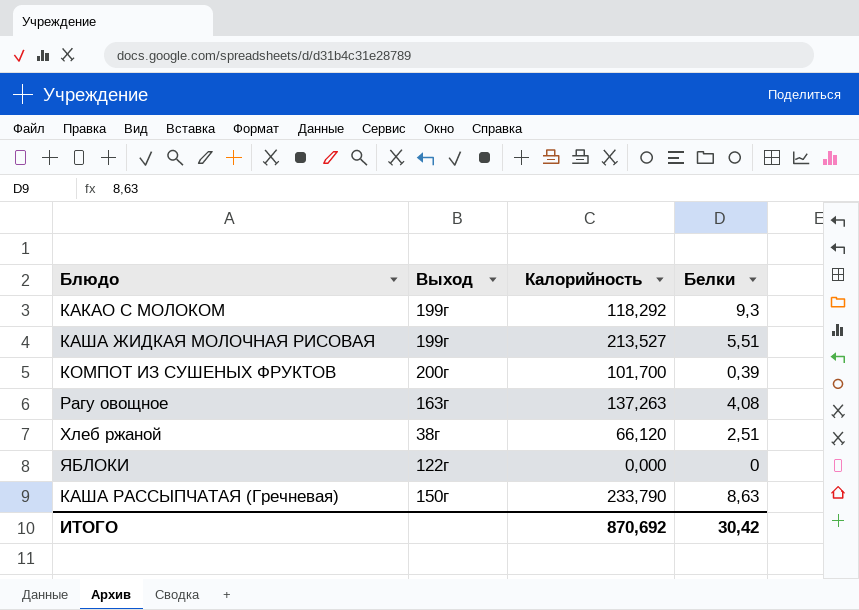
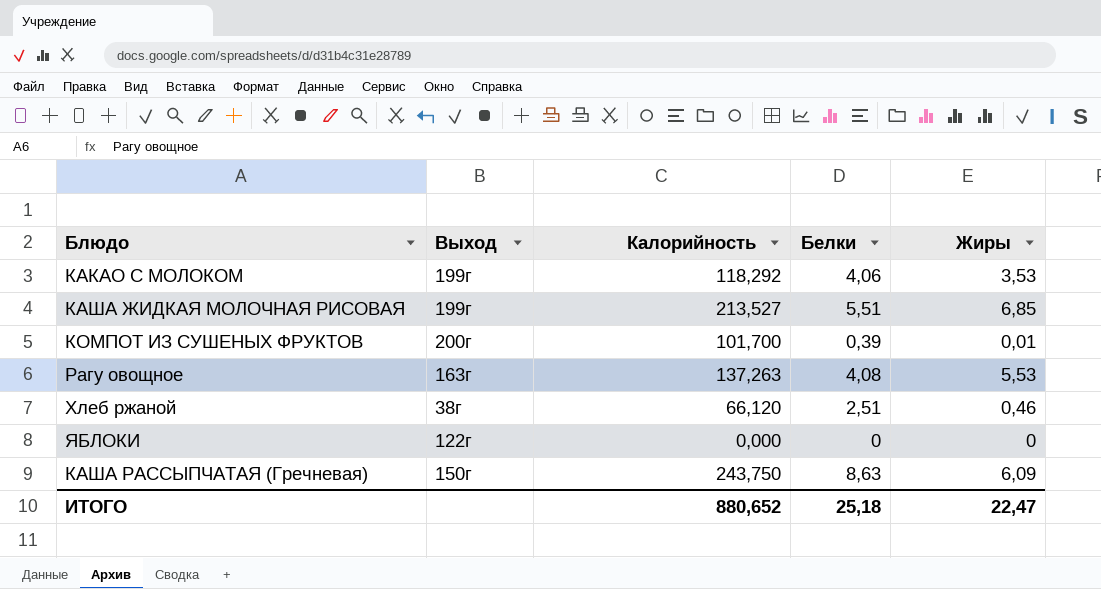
column Жиры | position: none -> 5
КАКАО С МОЛОКОМ | Белки: 9,3 -> 4,06
КАША РАССЫПЧАТАЯ (Гречневая) | Калорийность: 233,790 -> 243,750
ИТОГО | Калорийность: 870,692 -> 880,652
ИТОГО | Белки: 30,42 -> 25,18

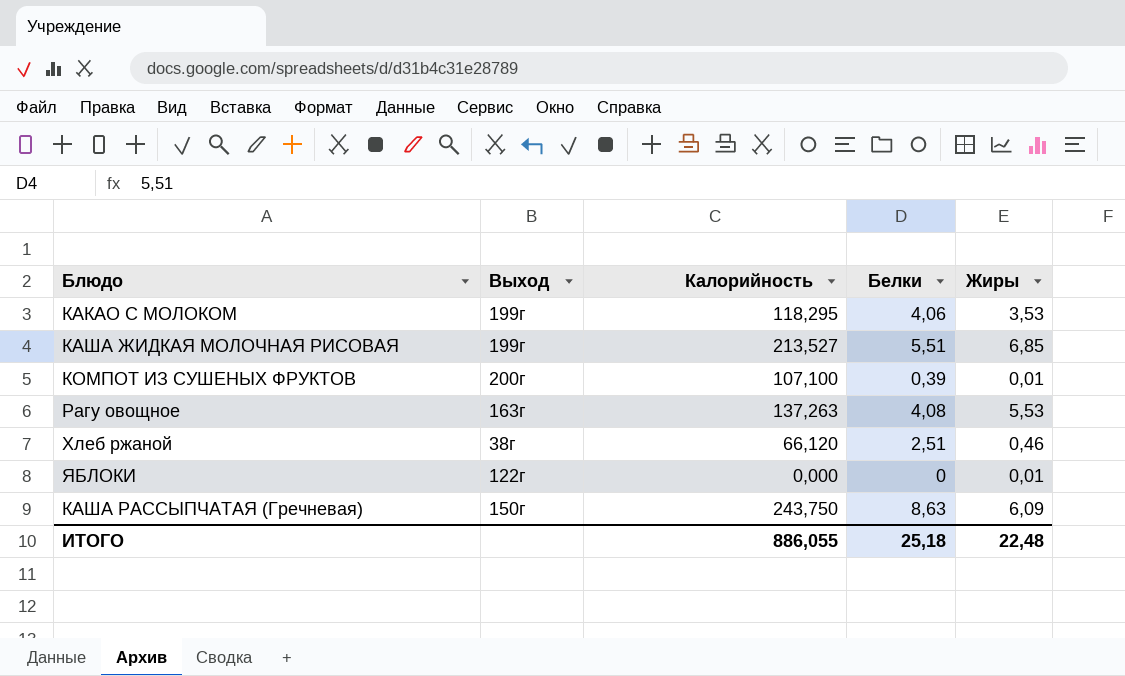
КАКАО С МОЛОКОМ | Калорийность: 118,292 -> 118,295
КОМПОТ ИЗ СУШЕНЫХ ФРУКТОВ | Калорийность: 101,700 -> 107,100
ЯБЛОКИ | Жиры: 0 -> 0,01
ИТОГО | Калорийность: 880,652 -> 886,055
ИТОГО | Жиры: 22,47 -> 22,48

